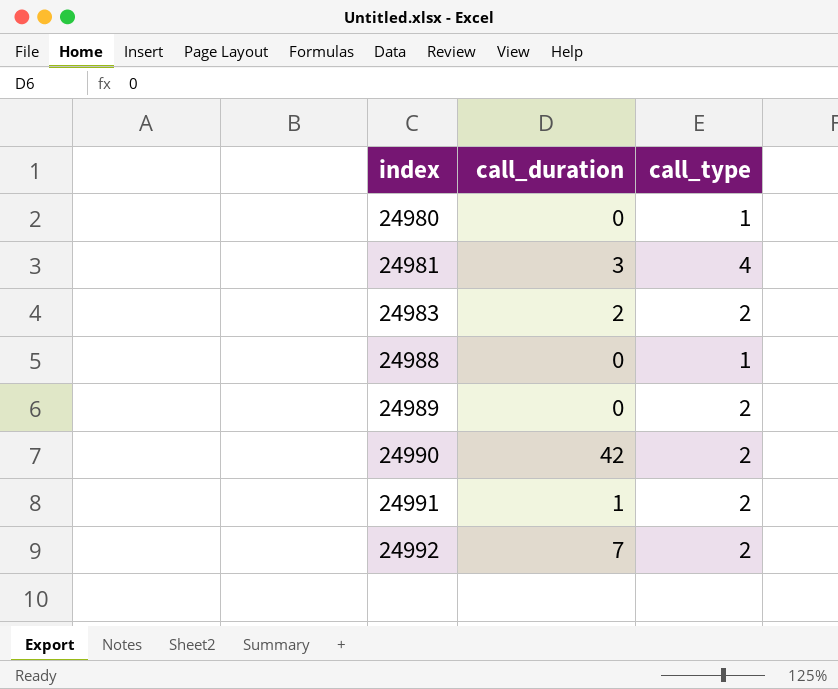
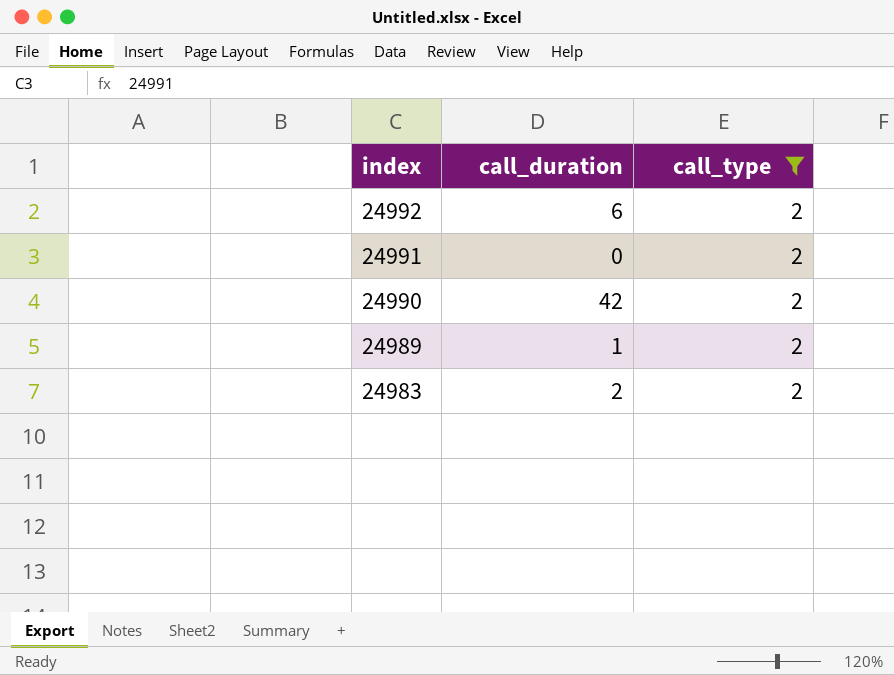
filter: none -> call_type = 2
row order: index ascending -> index descending
24992 | call_duration: 7 -> 6
24991 | call_duration: 1 -> 0
24989 | call_duration: 0 -> 1

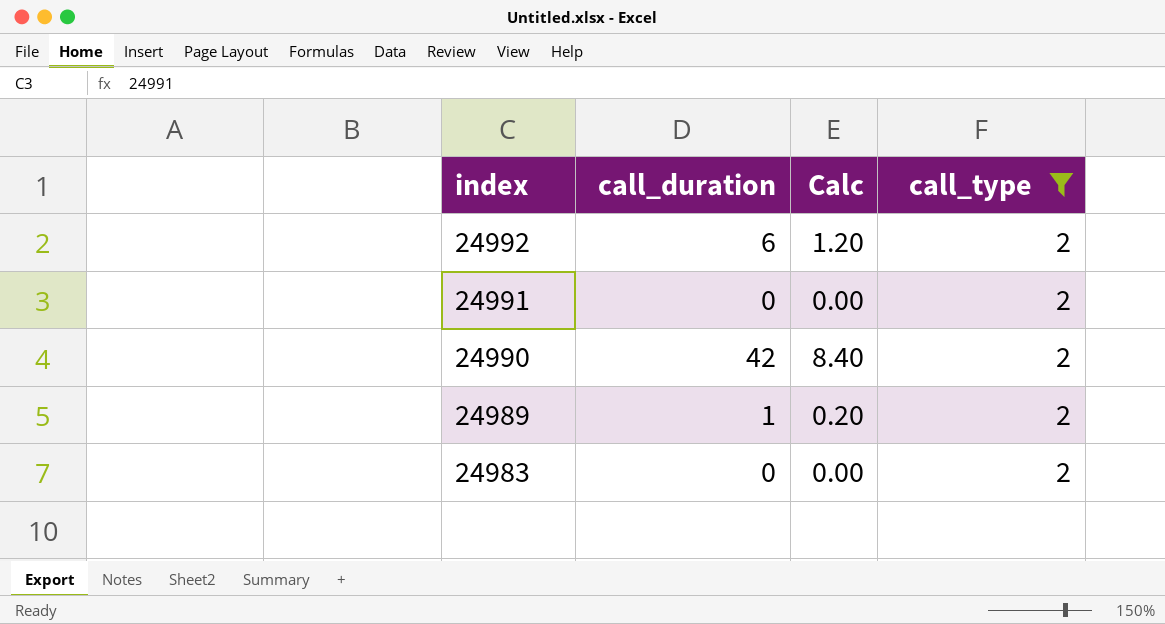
column Calc | formula: none -> [call_duration] * 0.2
24983 | call_duration: 2 -> 0

